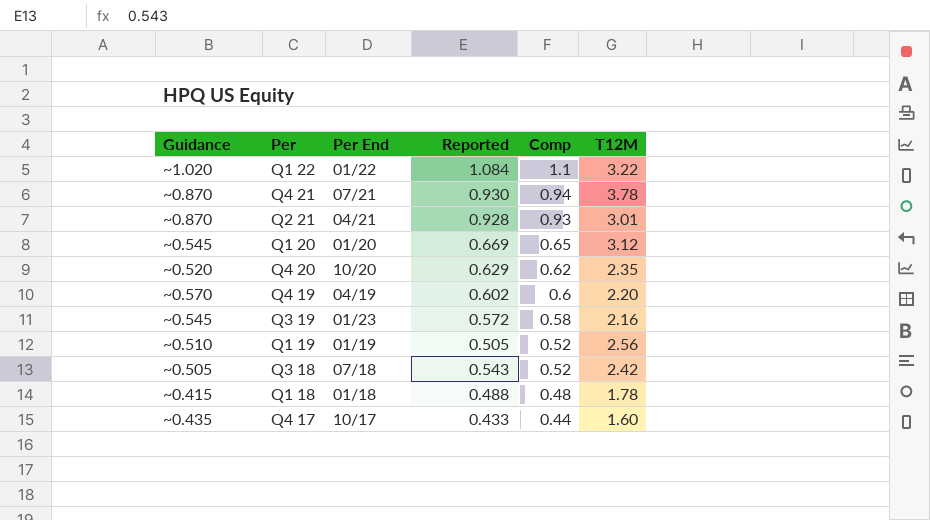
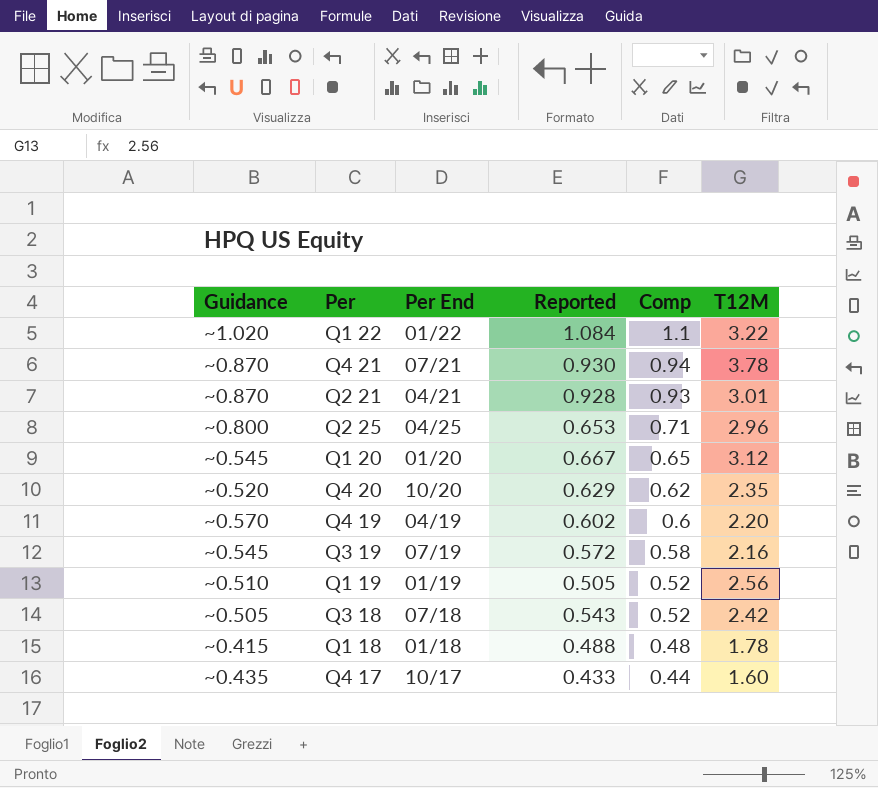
row Q2 25: none -> ~0.800 | 04/25 | 0.653 | 0.71 | 2.96
Q1 20 | Reported: 0.669 -> 0.667
Q3 19 | Per End: 01/23 -> 07/19

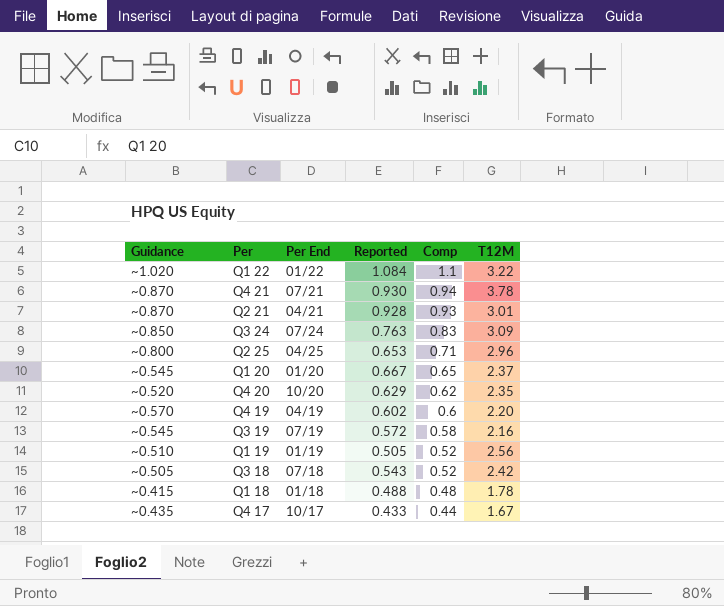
row Q3 24: none -> ~0.850 | 07/24 | 0.763 | 0.83 | 3.09
Q1 20 | T12M: 3.12 -> 2.37
Q4 17 | T12M: 1.60 -> 1.67

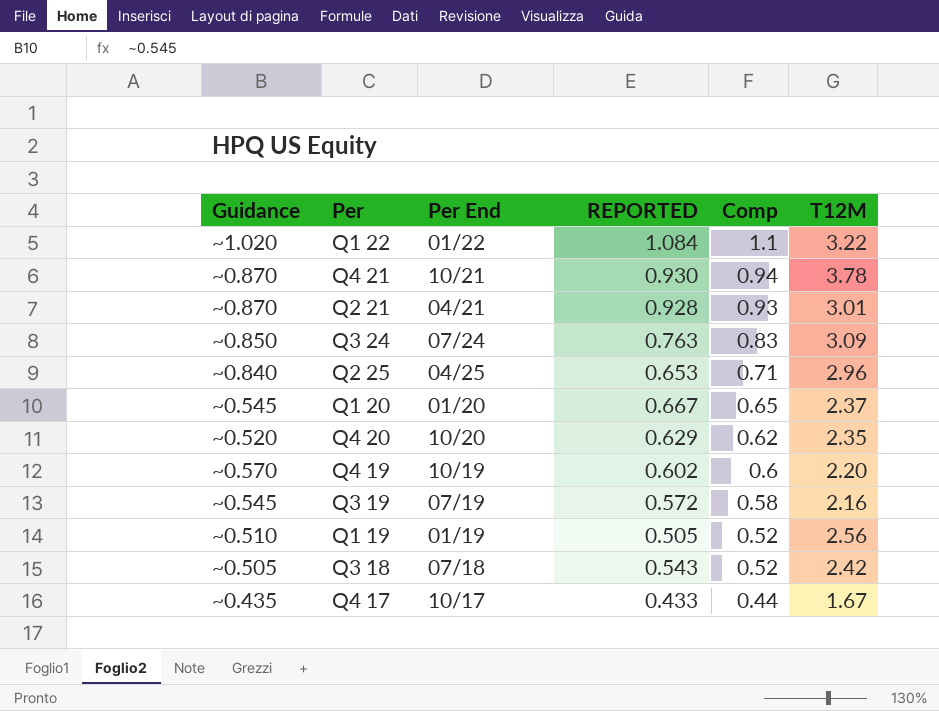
column name: Reported -> REPORTED
row Q1 18: ~0.415 | 01/18 | 0.488 | 0.48 | 1.78 -> none
Q4 21 | Per End: 07/21 -> 10/21
Q2 25 | Guidance: ~0.800 -> ~0.840
Q4 19 | Per End: 04/19 -> 10/19

